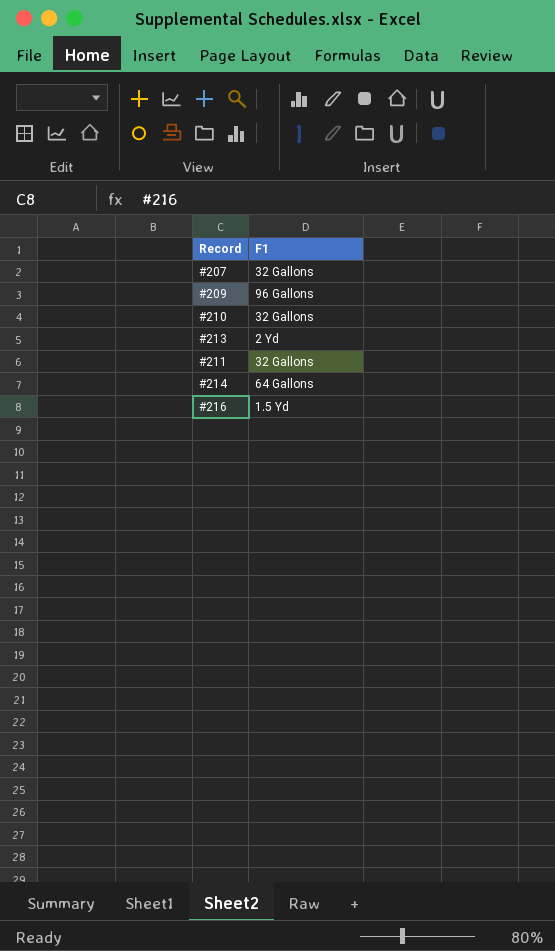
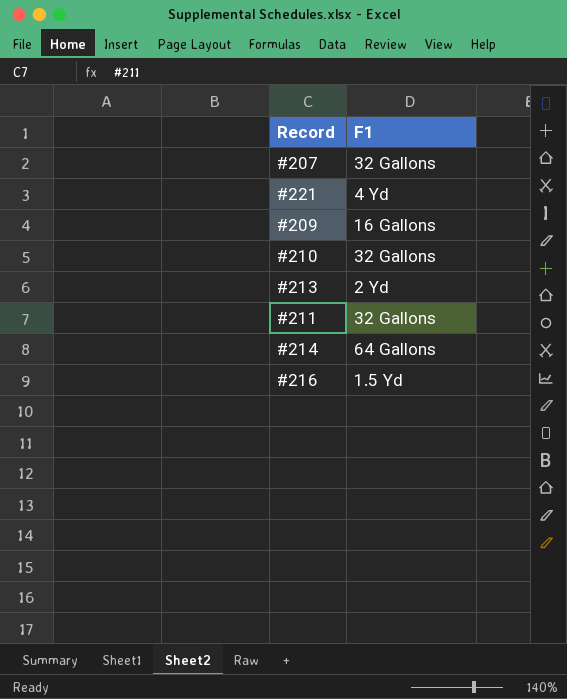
row #221: none -> 4 Yd
#209 | F1: 96 Gallons -> 16 Gallons

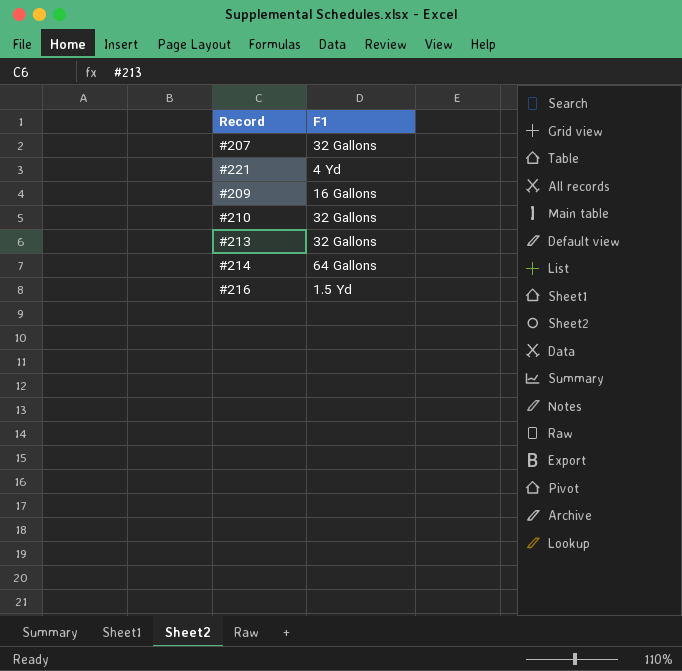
row #211: 32 Gallons -> none
#213 | F1: 2 Yd -> 32 Gallons

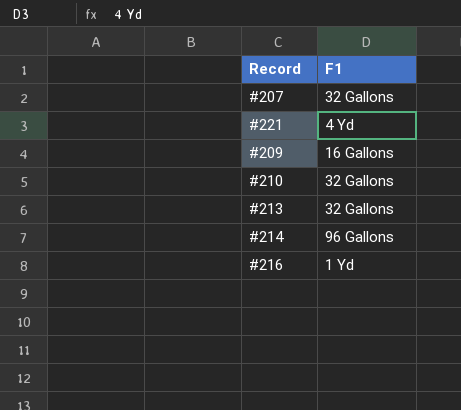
#214 | F1: 64 Gallons -> 96 Gallons
#216 | F1: 1.5 Yd -> 1 Yd

